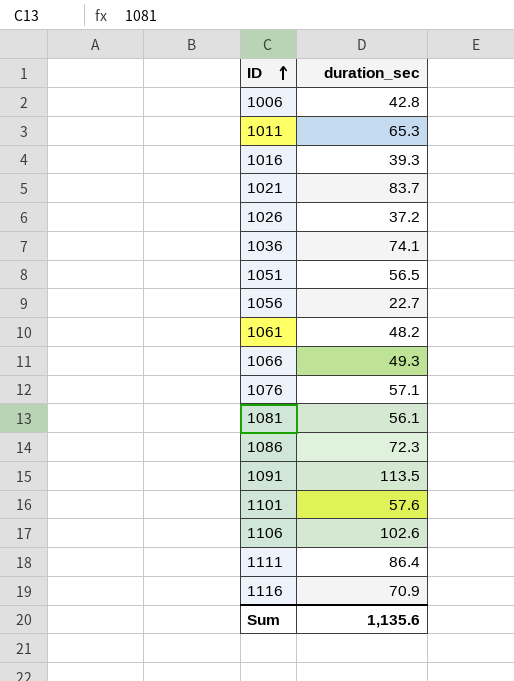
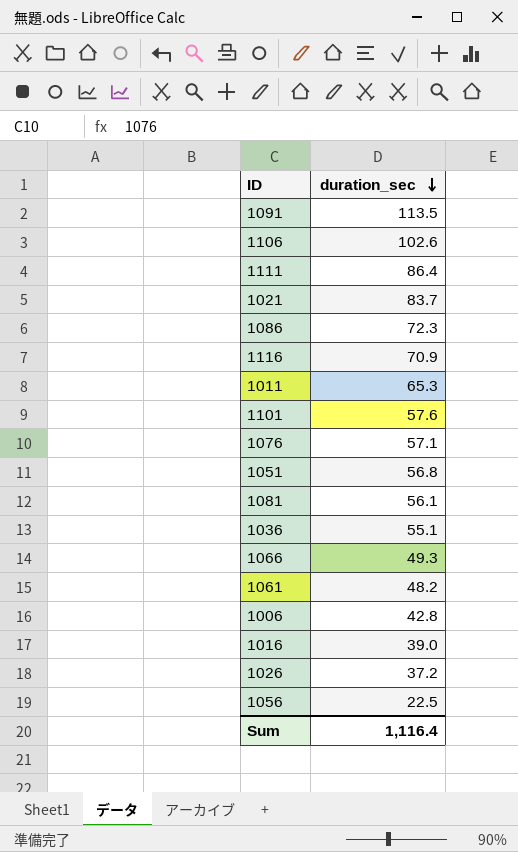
row order: ID ascending -> duration_sec descending
1051 | duration_sec: 56.5 -> 56.8
1036 | duration_sec: 74.1 -> 55.1
1016 | duration_sec: 39.3 -> 39.0
1056 | duration_sec: 22.7 -> 22.5
Sum | duration_sec: 1,135.6 -> 1,116.4

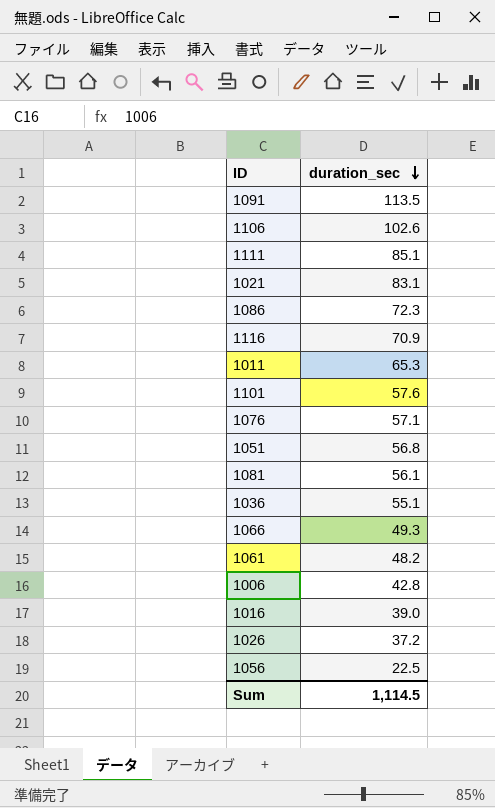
1111 | duration_sec: 86.4 -> 85.1
1021 | duration_sec: 83.7 -> 83.1
Sum | duration_sec: 1,116.4 -> 1,114.5

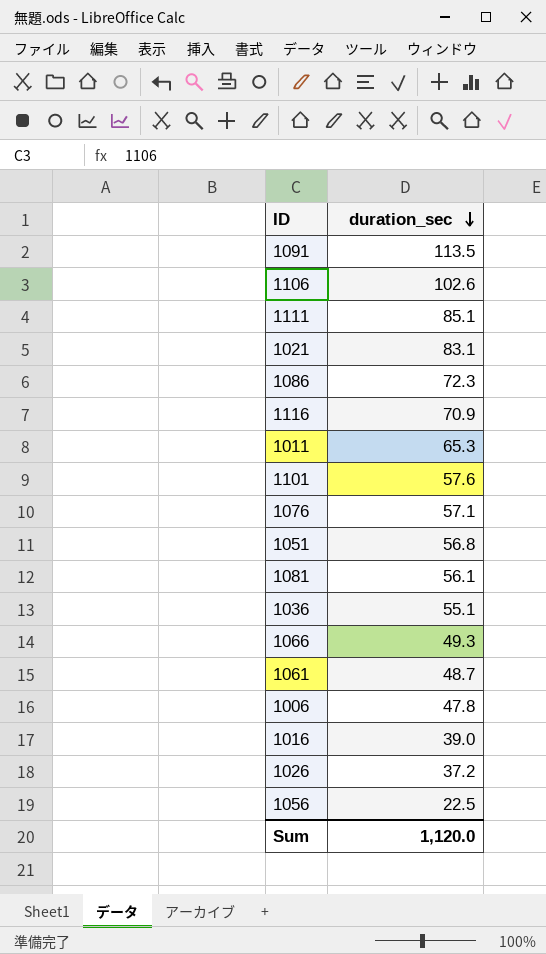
1061 | duration_sec: 48.2 -> 48.7
1006 | duration_sec: 42.8 -> 47.8
Sum | duration_sec: 1,114.5 -> 1,120.0

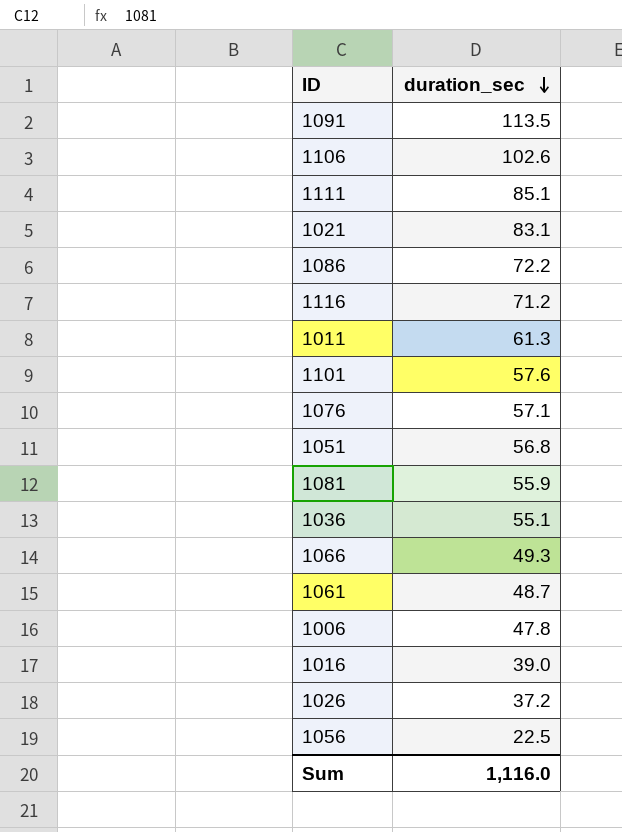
1086 | duration_sec: 72.3 -> 72.2
1116 | duration_sec: 70.9 -> 71.2
1011 | duration_sec: 65.3 -> 61.3
1081 | duration_sec: 56.1 -> 55.9
Sum | duration_sec: 1,120.0 -> 1,116.0

